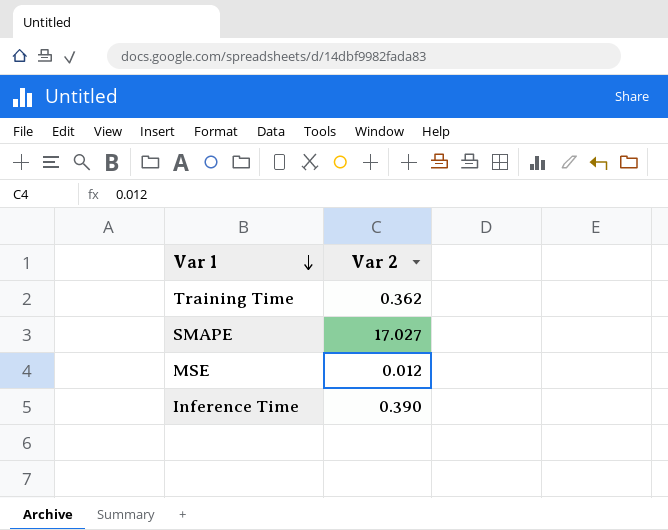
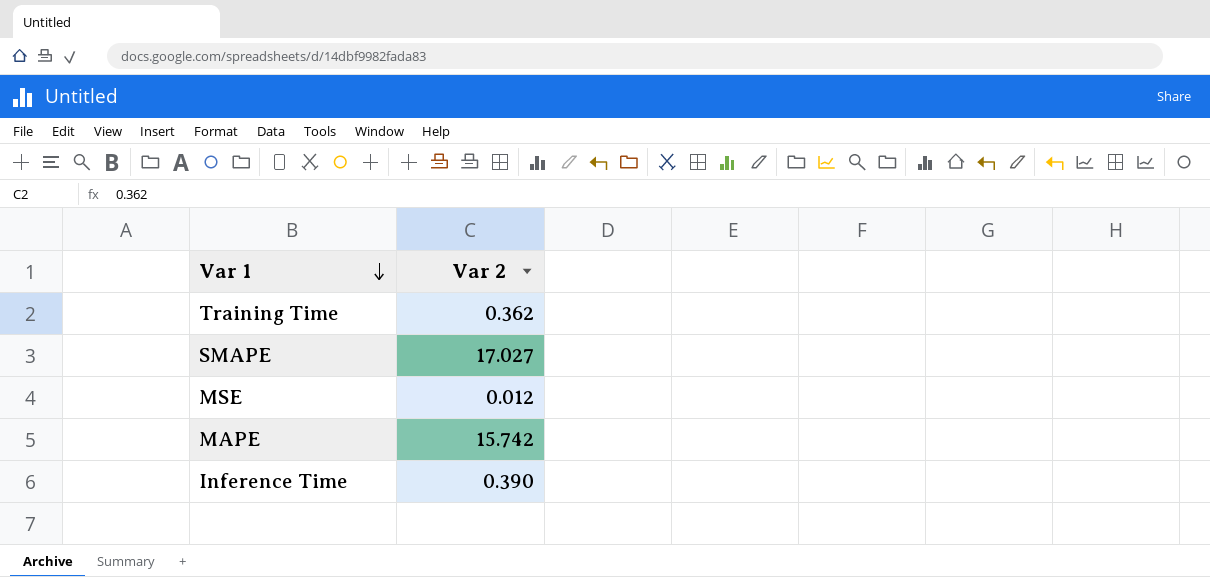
row MAPE: none -> 15.742

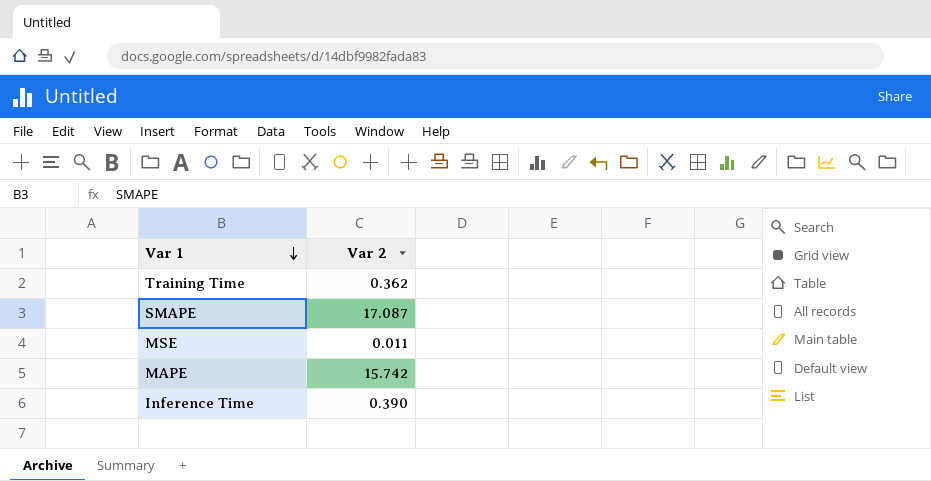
SMAPE | Var 2: 17.027 -> 17.087
MSE | Var 2: 0.012 -> 0.011

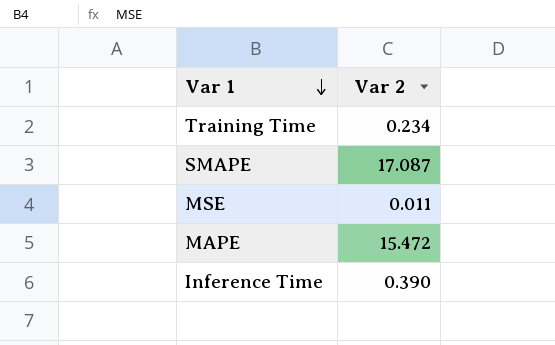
Training Time | Var 2: 0.362 -> 0.234
MAPE | Var 2: 15.742 -> 15.472

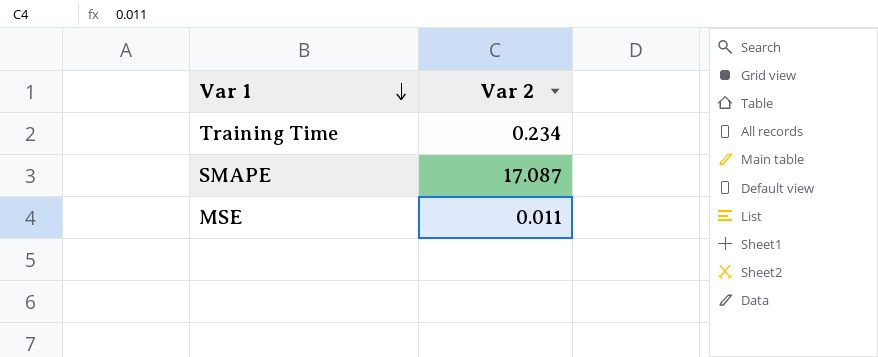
row MAPE: 15.472 -> none
row Inference Time: 0.390 -> none

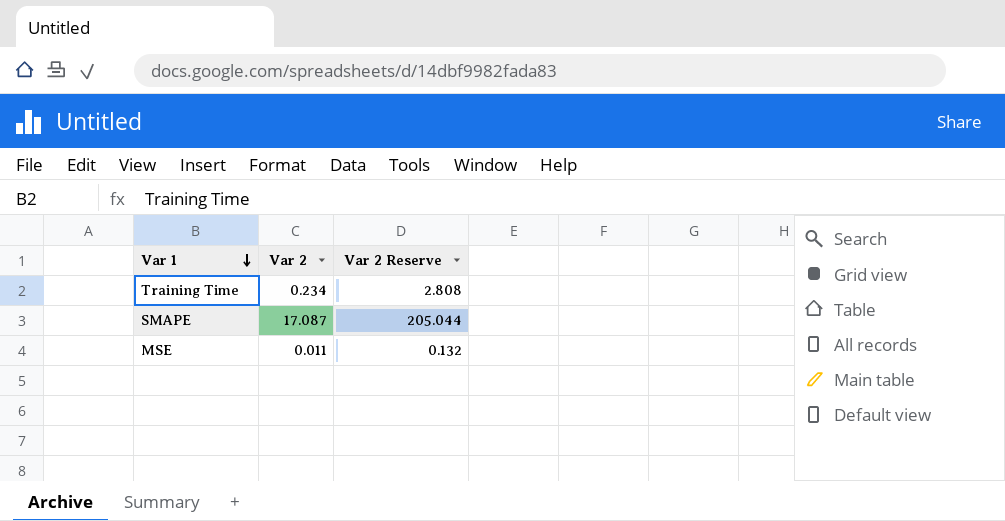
column Var 2 Reserve | formula: none -> [Var 2] * 12

